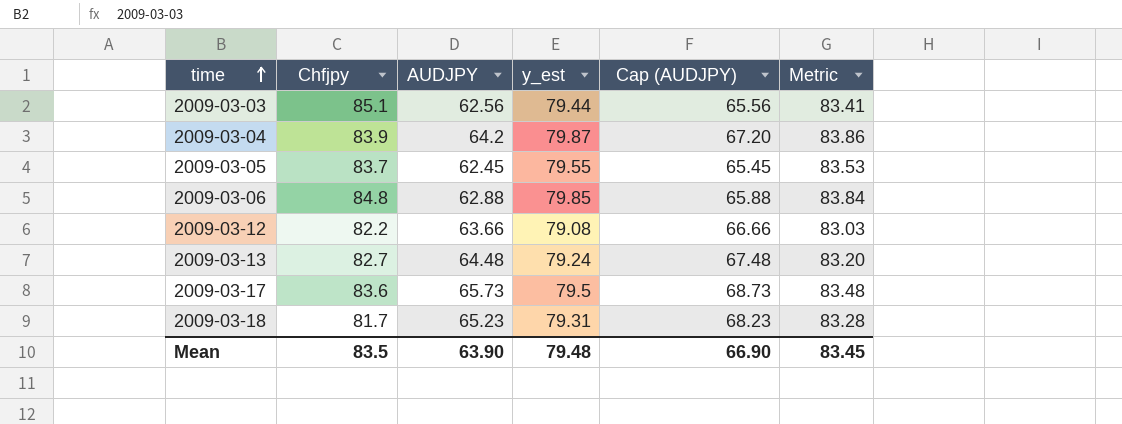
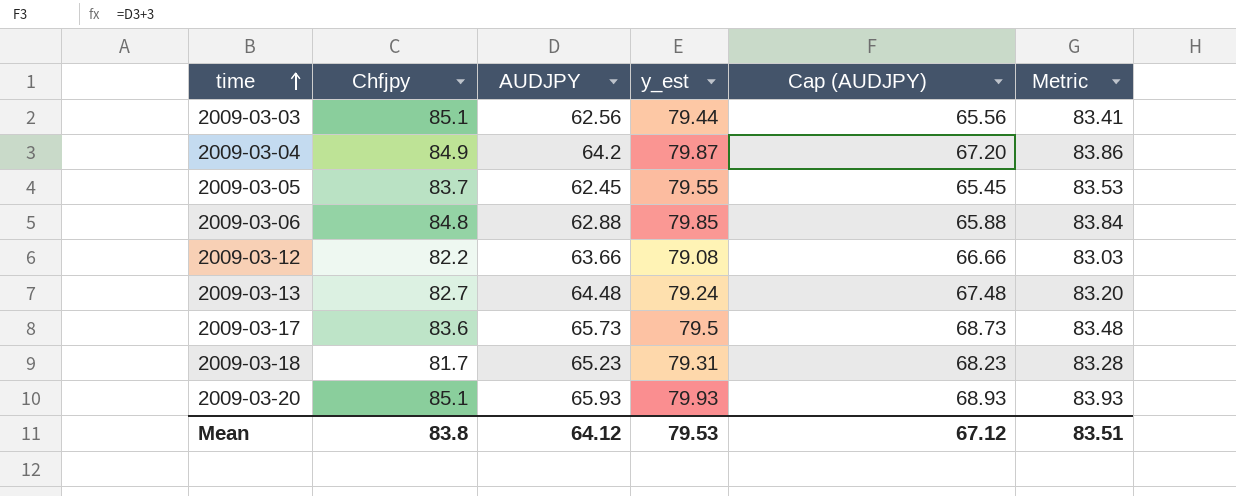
2009-03-04 | Chfjpy: 83.9 -> 84.9
row 2009-03-20: none -> 85.1 | 65.93 | 79.93 | 68.93 | 83.93
Mean | Chfjpy: 83.5 -> 83.8
Mean | AUDJPY: 63.90 -> 64.12
Mean | y_est: 79.48 -> 79.53
Mean | Cap (AUDJPY): 66.90 -> 67.12
Mean | Metric: 83.45 -> 83.51

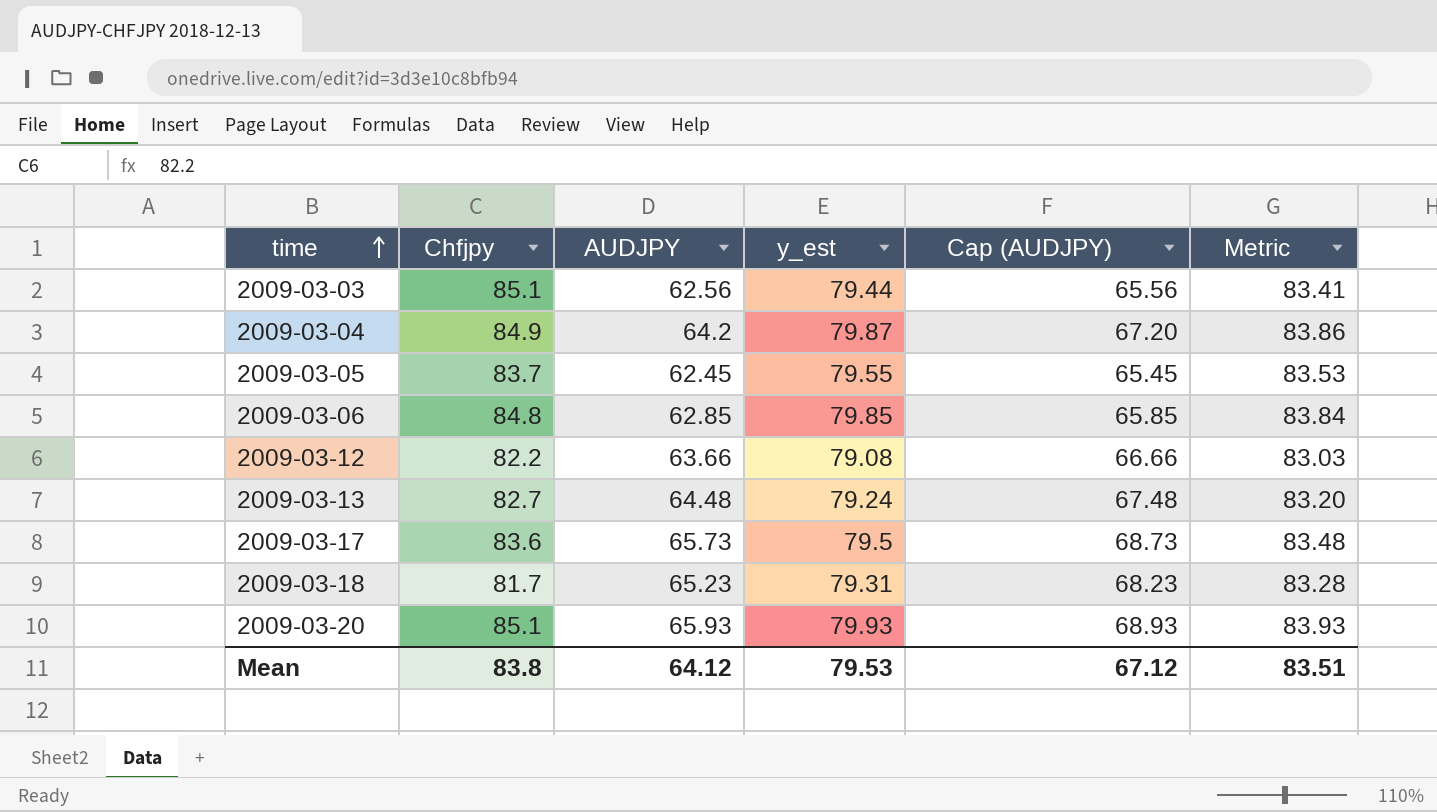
2009-03-06 | AUDJPY: 62.88 -> 62.85
2009-03-06 | Cap (AUDJPY): 65.88 -> 65.85

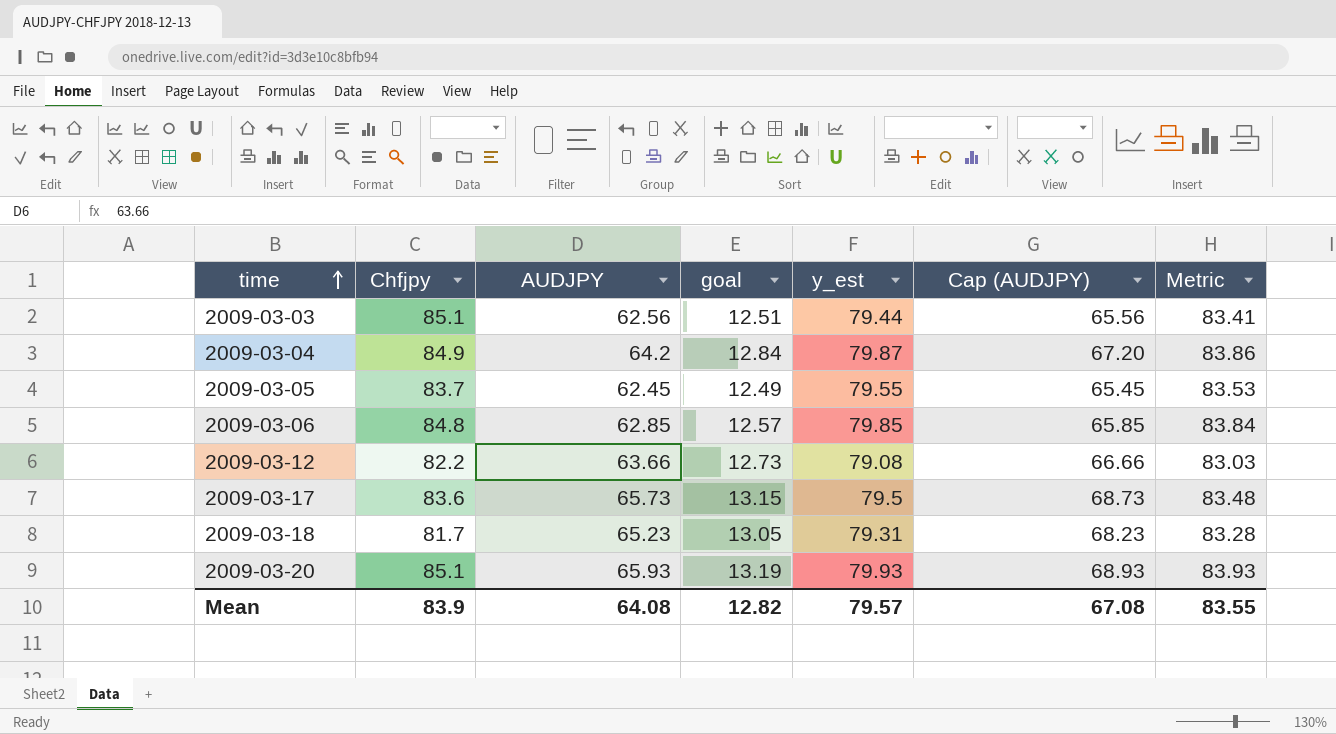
column goal | formula: none -> [AUDJPY] * 0.2
row 2009-03-13: 82.7 | 64.48 | 79.24 | 67.48 | 83.20 -> none
Mean | Chfjpy: 83.8 -> 83.9
Mean | AUDJPY: 64.12 -> 64.08
Mean | y_est: 79.53 -> 79.57
Mean | Cap (AUDJPY): 67.12 -> 67.08
Mean | Metric: 83.51 -> 83.55

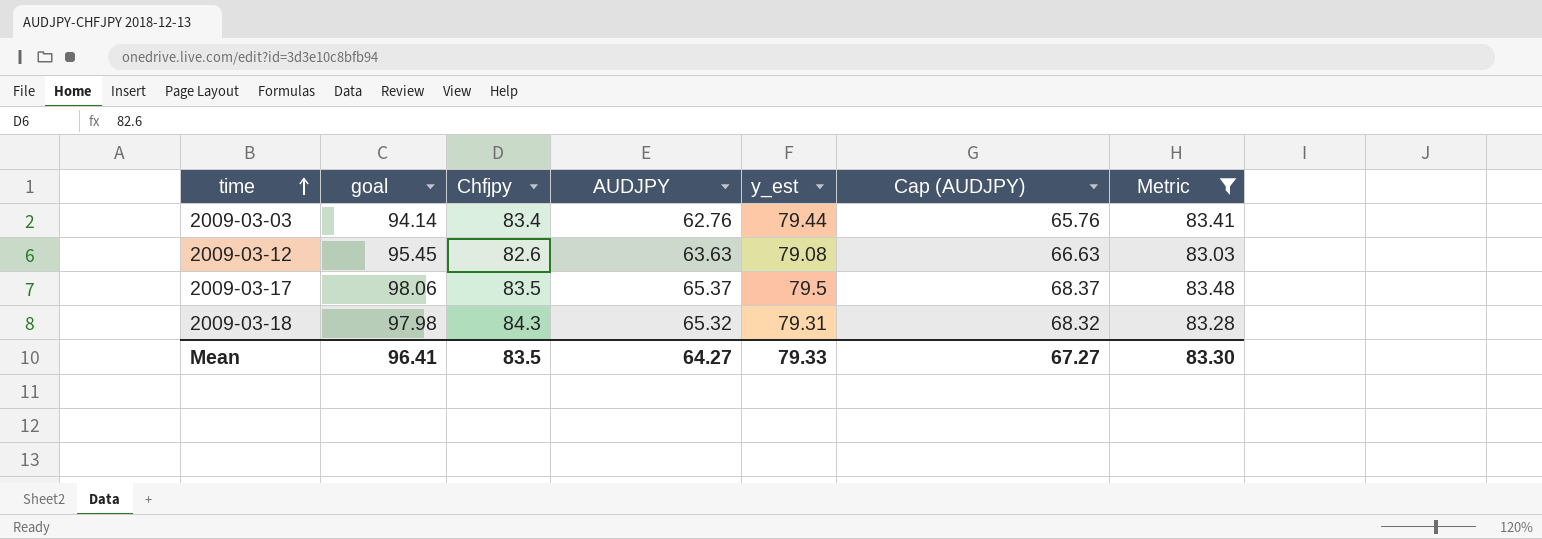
filter: none -> Metric <= 83.48
column goal | formula: [AUDJPY] * 0.2 -> [AUDJPY] * 1.5
column goal | position: 4 -> 2
2009-03-03 | Chfjpy: 85.1 -> 83.4
2009-03-03 | AUDJPY: 62.56 -> 62.76
2009-03-03 | Cap (AUDJPY): 65.56 -> 65.76
2009-03-12 | Chfjpy: 82.2 -> 82.6
2009-03-12 | AUDJPY: 63.66 -> 63.63
2009-03-12 | Cap (AUDJPY): 66.66 -> 66.63
2009-03-17 | Chfjpy: 83.6 -> 83.5
2009-03-17 | AUDJPY: 65.73 -> 65.37
2009-03-17 | Cap (AUDJPY): 68.73 -> 68.37
2009-03-18 | Chfjpy: 81.7 -> 84.3
2009-03-18 | AUDJPY: 65.23 -> 65.32
2009-03-18 | Cap (AUDJPY): 68.23 -> 68.32
Mean | goal: 12.82 -> 96.41
Mean | Chfjpy: 83.9 -> 83.5
Mean | AUDJPY: 64.08 -> 64.27
Mean | y_est: 79.57 -> 79.33
Mean | Cap (AUDJPY): 67.08 -> 67.27
Mean | Metric: 83.55 -> 83.30

